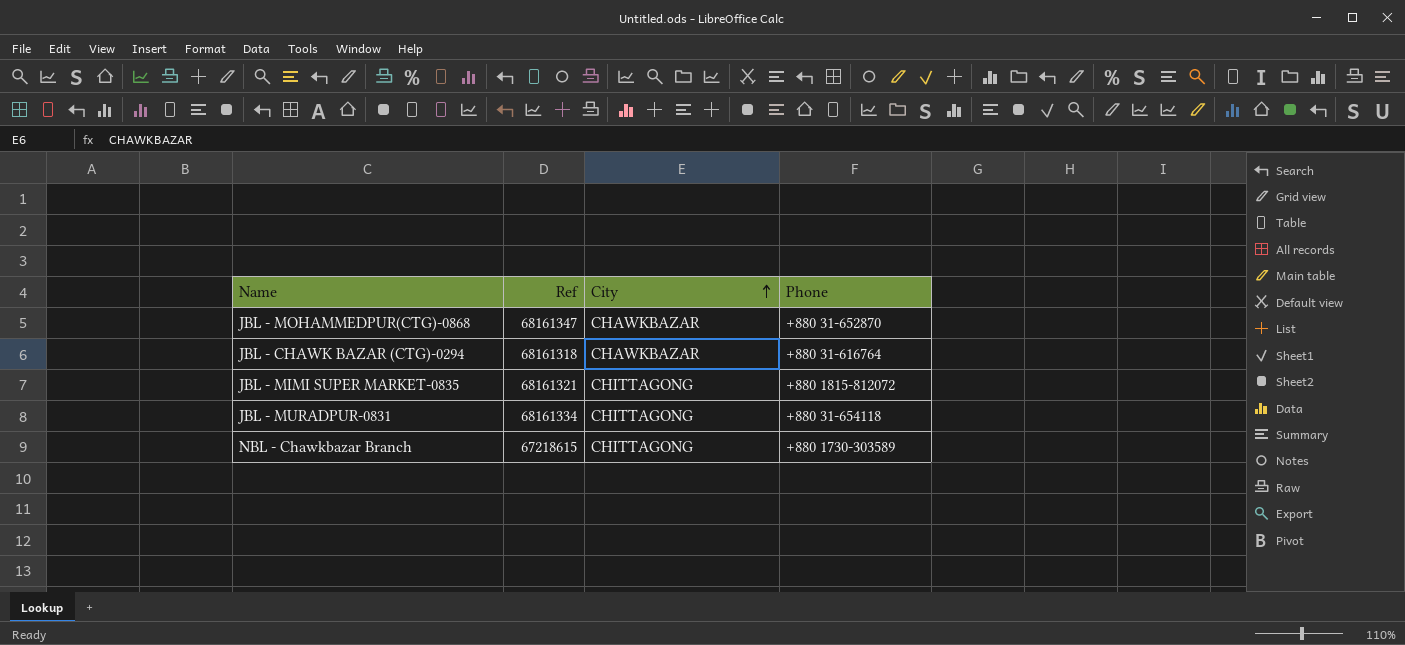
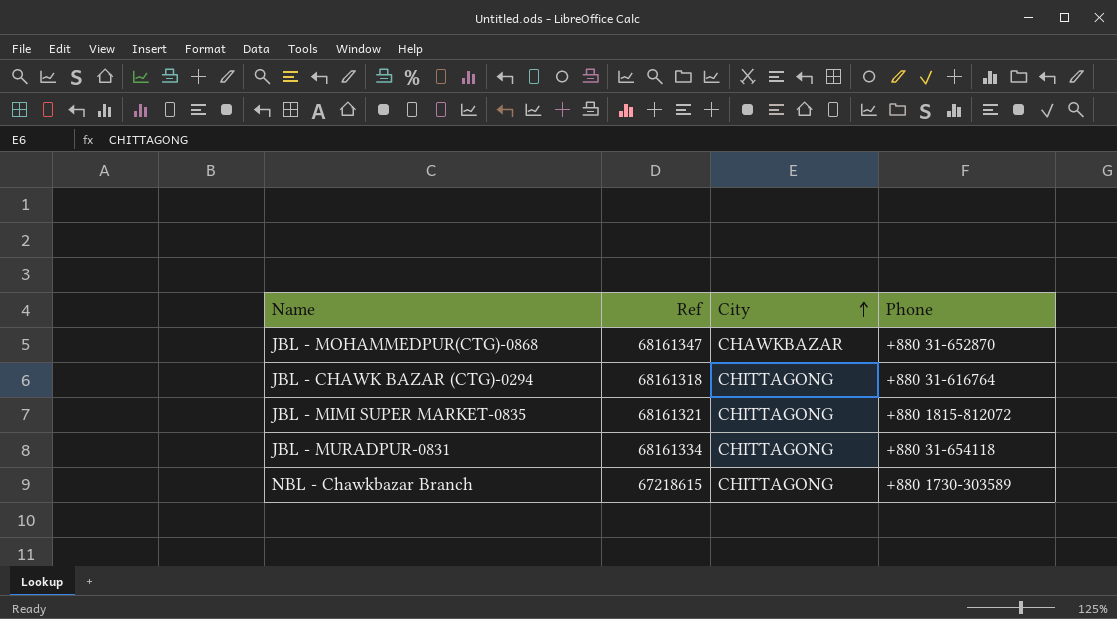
JBL - CHAWK BAZAR (CTG)-0294 | City: CHAWKBAZAR -> CHITTAGONG

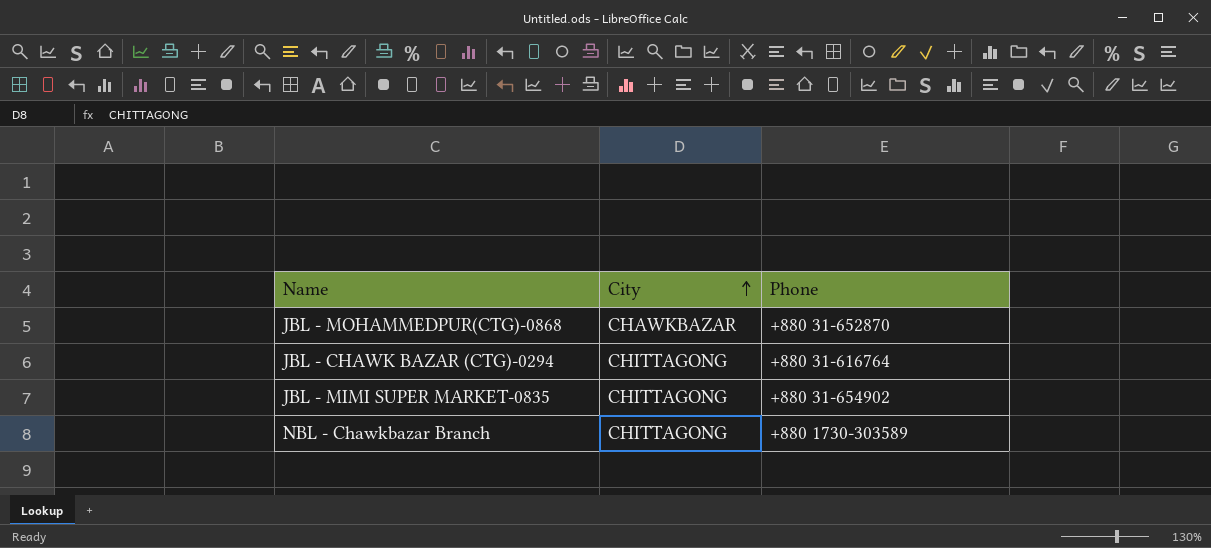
column Ref | position: 2 -> none
row JBL - MURADPUR-0831: 68161334 | CHITTAGONG | +880 31-654118 -> none
JBL - MIMI SUPER MARKET-0835 | Phone: +880 1815-812072 -> +880 31-654902

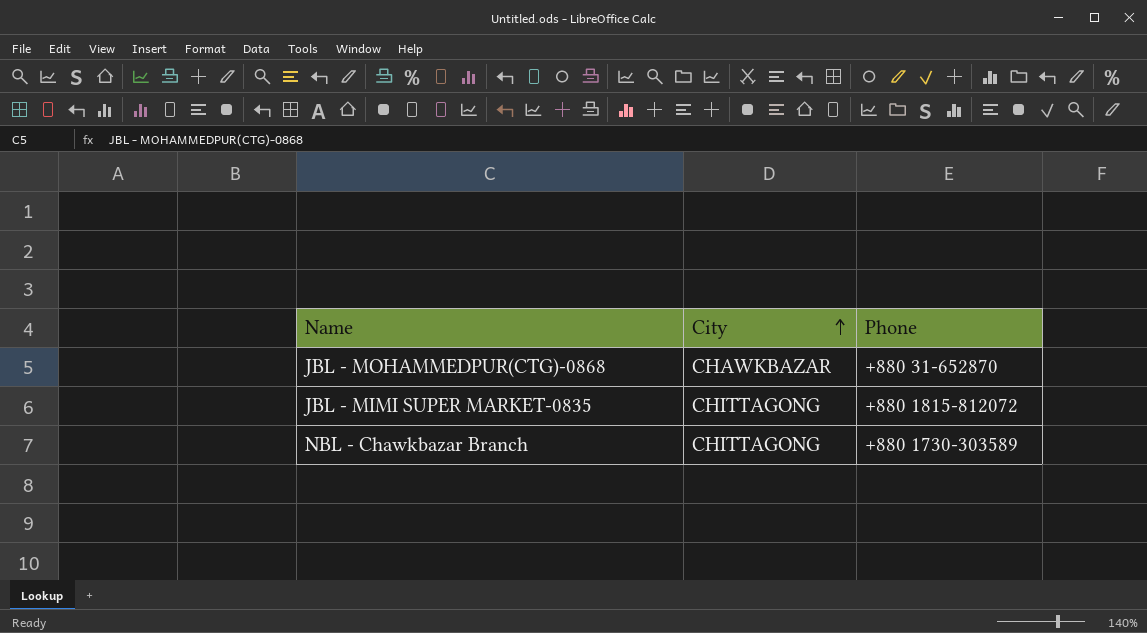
row JBL - CHAWK BAZAR (CTG)-0294: CHITTAGONG | +880 31-616764 -> none
JBL - MIMI SUPER MARKET-0835 | Phone: +880 31-654902 -> +880 1815-812072

